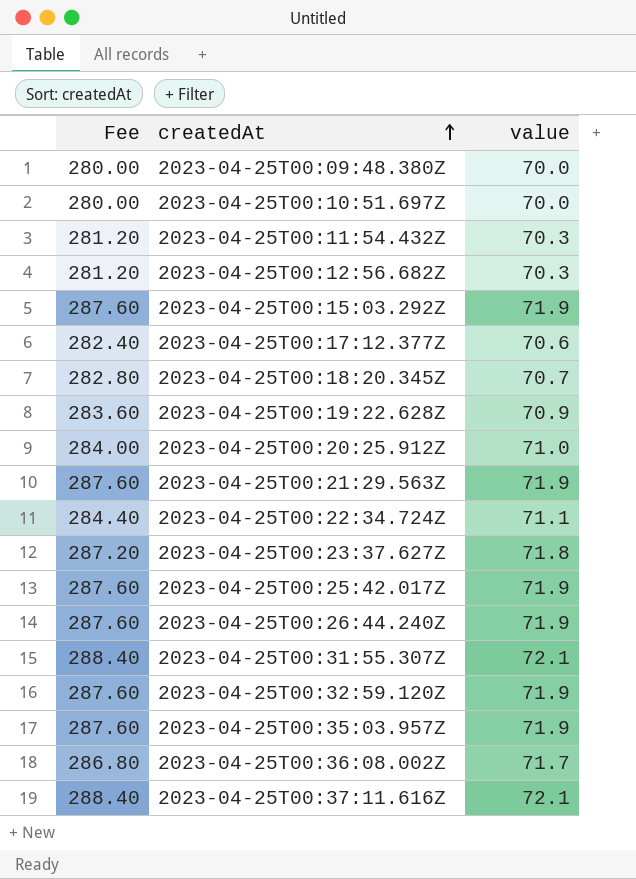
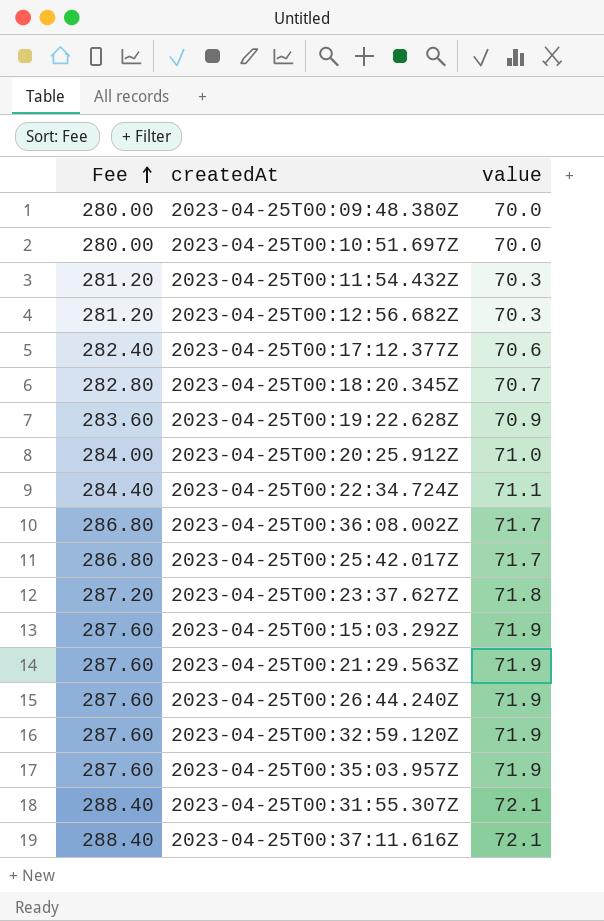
row order: createdAt ascending -> Fee ascending
2023-04-25T00:25:42.017Z | Fee: 287.60 -> 286.80
2023-04-25T00:25:42.017Z | value: 71.9 -> 71.7

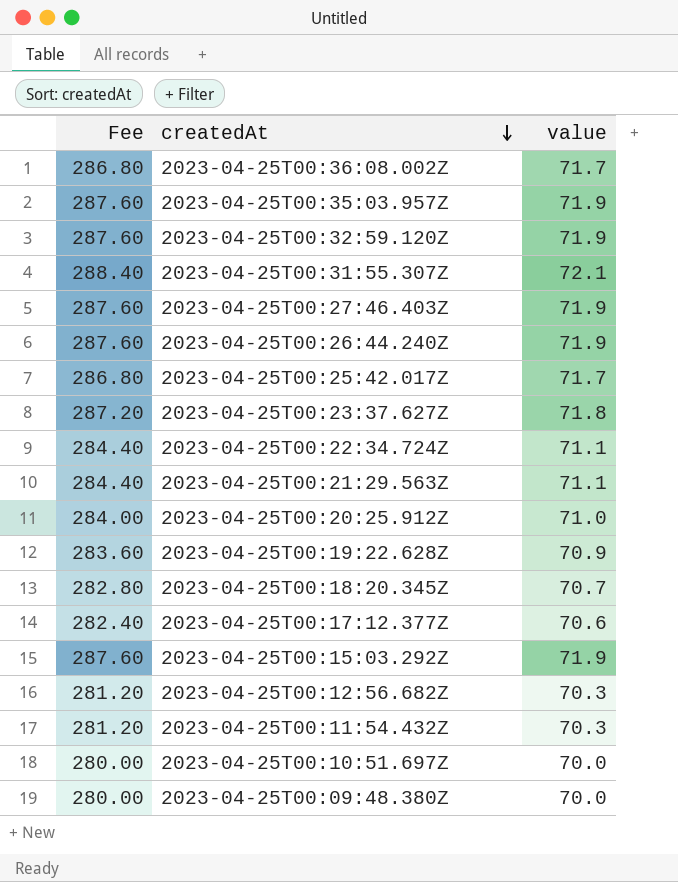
row order: Fee ascending -> createdAt descending
row 2023-04-25T00:37:11.616Z: 288.40 | 72.1 -> none
row 2023-04-25T00:27:46.403Z: none -> 287.60 | 71.9
2023-04-25T00:21:29.563Z | Fee: 287.60 -> 284.40
2023-04-25T00:21:29.563Z | value: 71.9 -> 71.1

